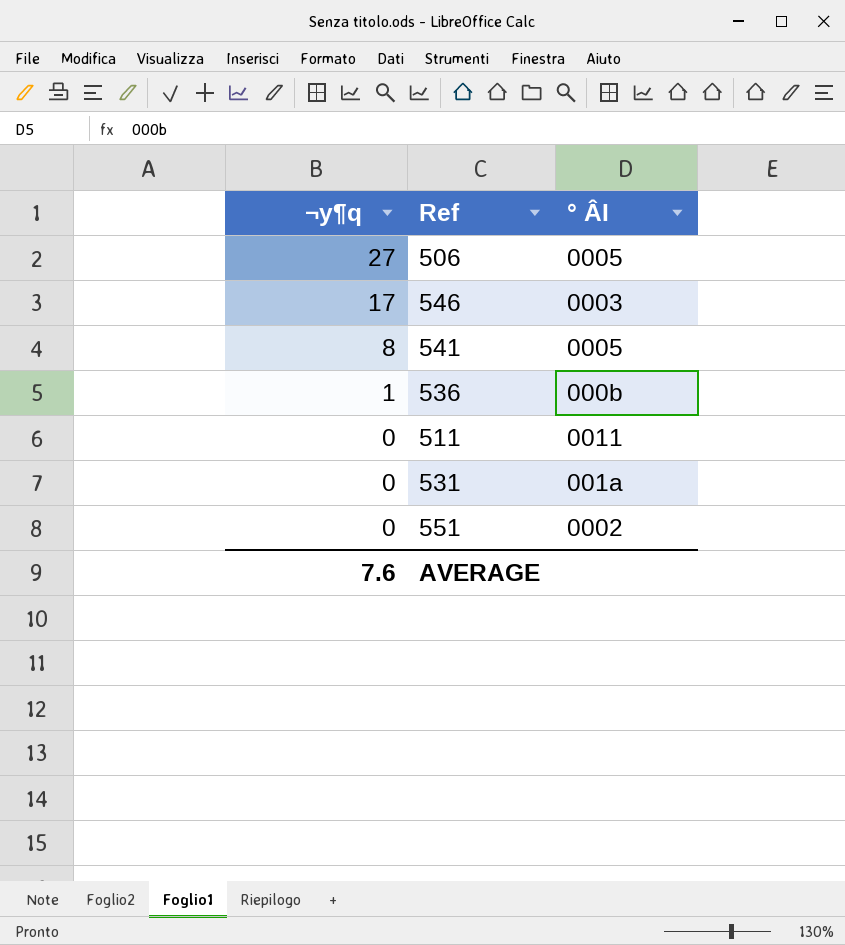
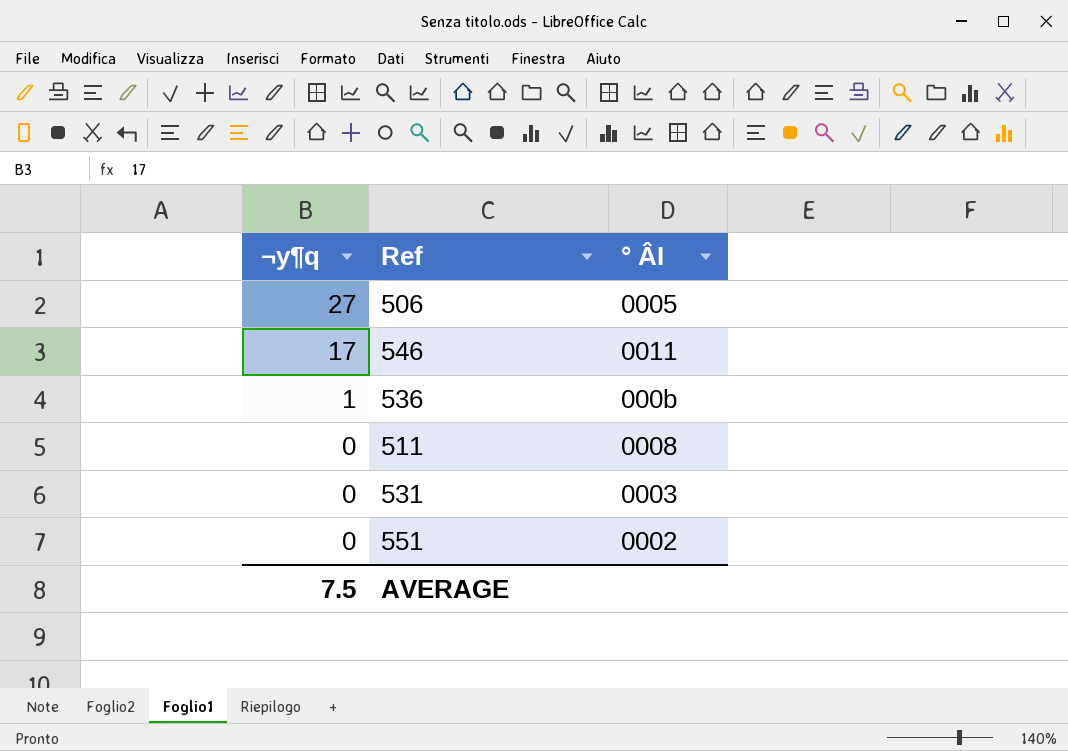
row 541: 8 | 0005 -> none
546 | ° ÂI: 0003 -> 0011
511 | ° ÂI: 0011 -> 0008
531 | ° ÂI: 001a -> 0003
AVERAGE | ¬y¶q: 7.6 -> 7.5

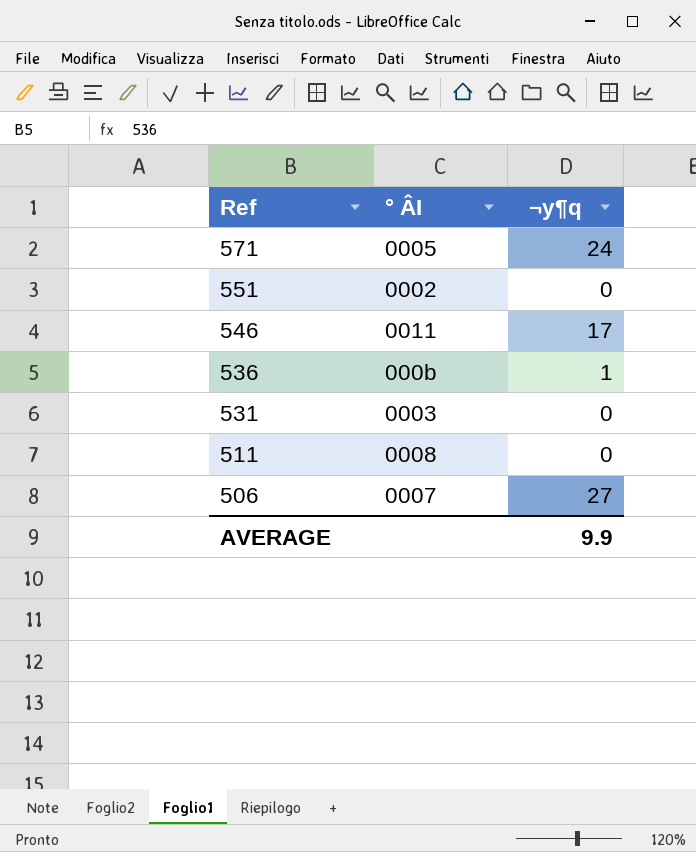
row order: ¬y¶q descending -> Ref descending
column ¬y¶q | position: 1 -> 3
row 571: none -> 0005 | 24
506 | ° ÂI: 0005 -> 0007
AVERAGE | ¬y¶q: 7.5 -> 9.9

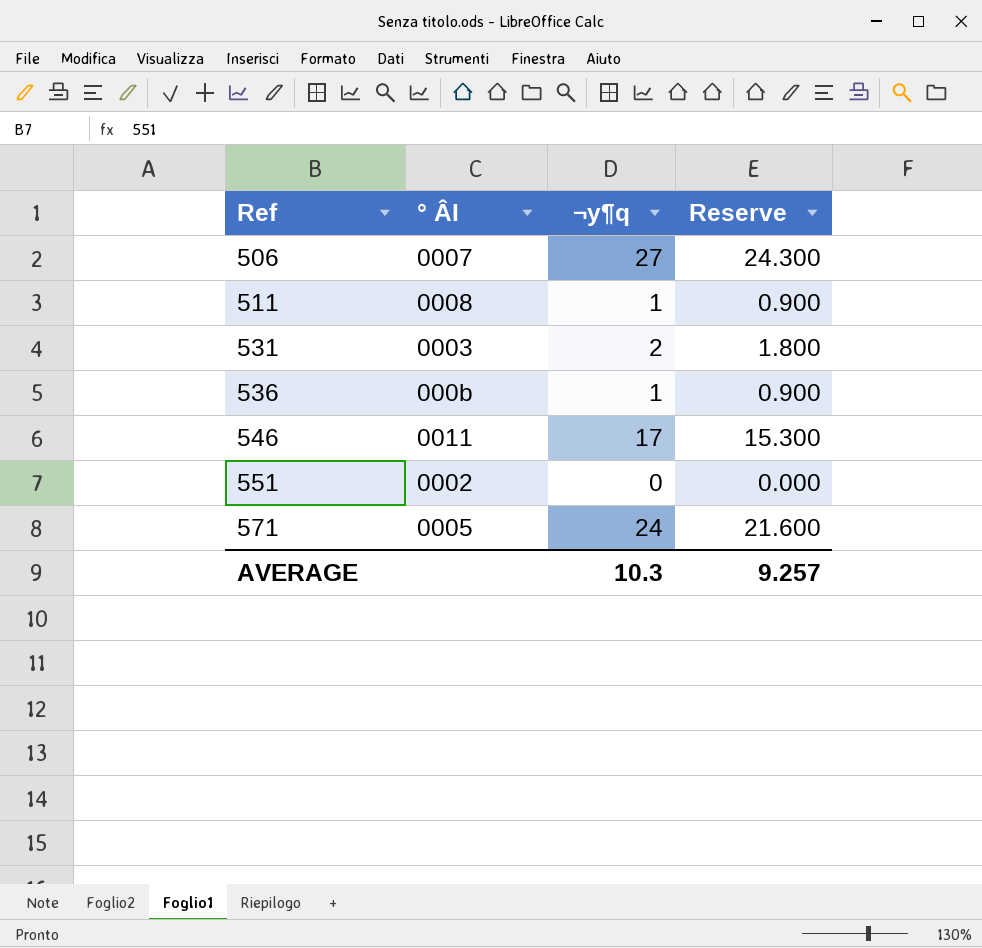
row order: Ref descending -> Ref ascending
column Reserve | formula: none -> [¬y¶q] * 0.9
511 | ¬y¶q: 0 -> 1
531 | ¬y¶q: 0 -> 2
AVERAGE | ¬y¶q: 9.9 -> 10.3

